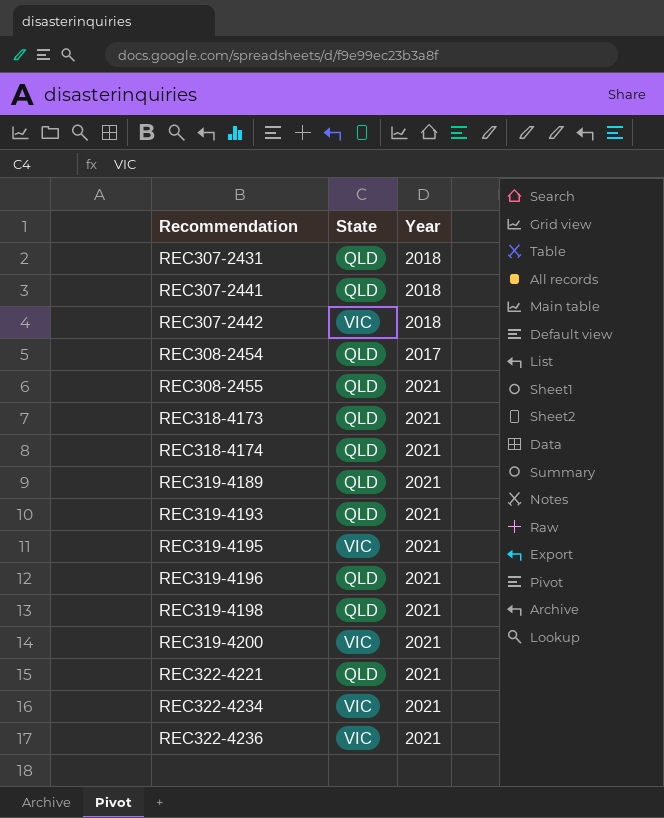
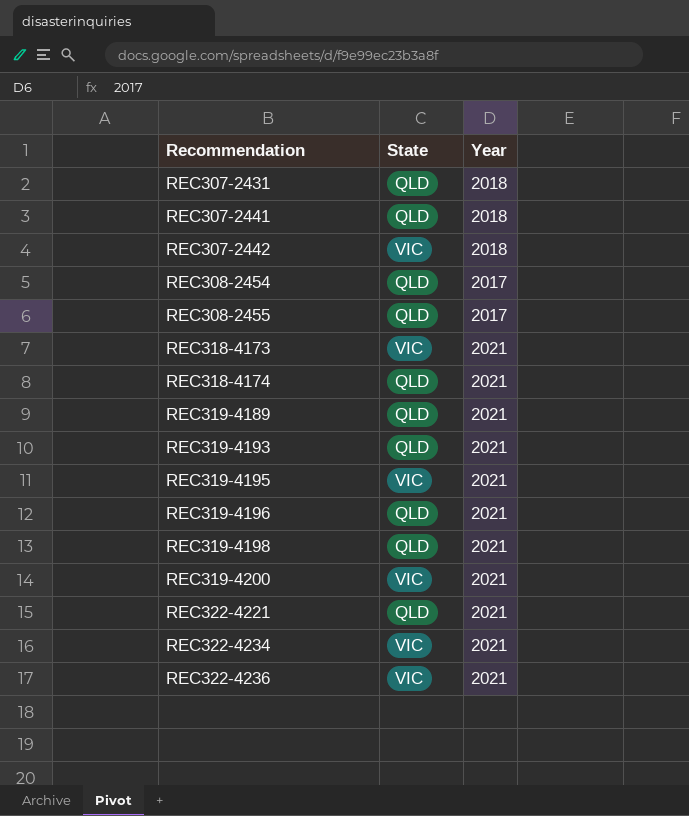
REC308-2455 | Year: 2021 -> 2017
REC318-4173 | State: QLD -> VIC

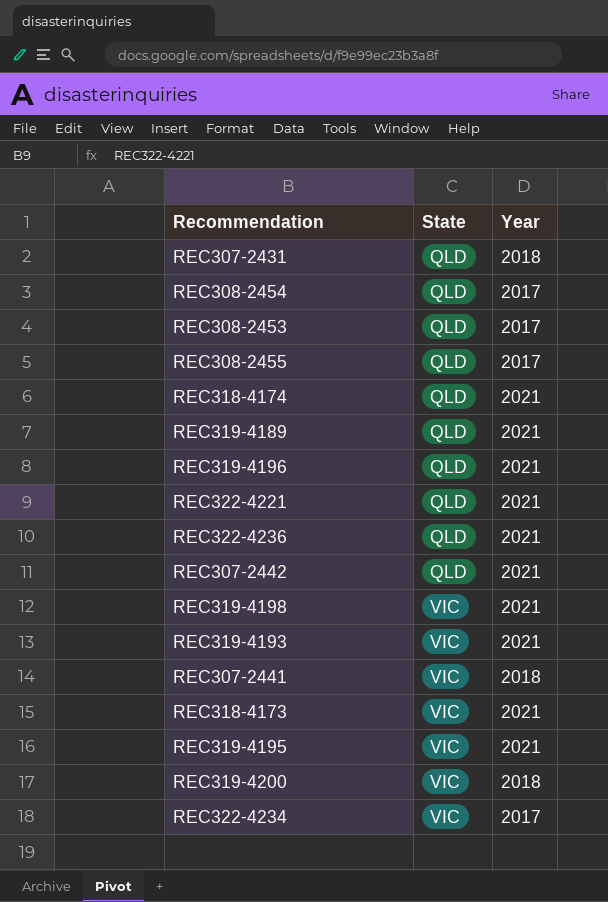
row order: Recommendation ascending -> State ascending
row REC308-2453: none -> QLD | 2017
REC322-4236 | State: VIC -> QLD
REC307-2442 | State: VIC -> QLD
REC307-2442 | Year: 2018 -> 2021
REC319-4198 | State: QLD -> VIC
REC319-4193 | State: QLD -> VIC
REC307-2441 | State: QLD -> VIC
REC319-4200 | Year: 2021 -> 2018
REC322-4234 | Year: 2021 -> 2017

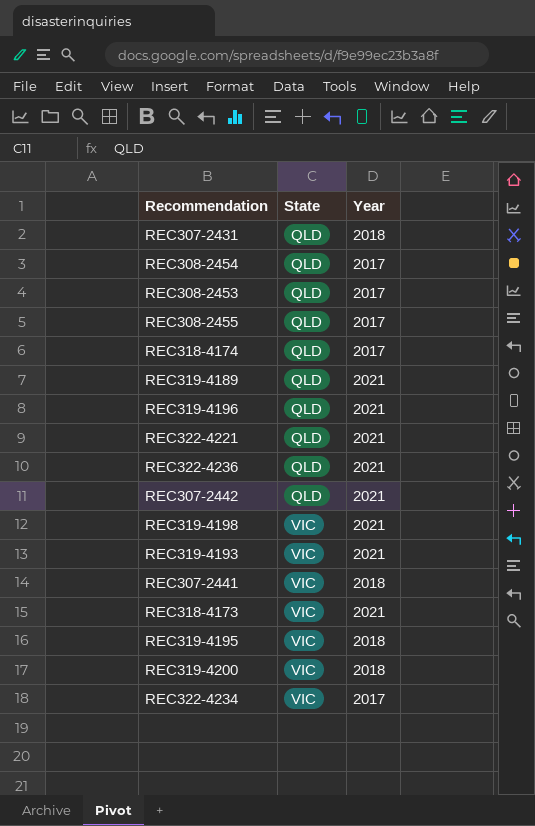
REC318-4174 | Year: 2021 -> 2017
REC319-4195 | Year: 2021 -> 2018

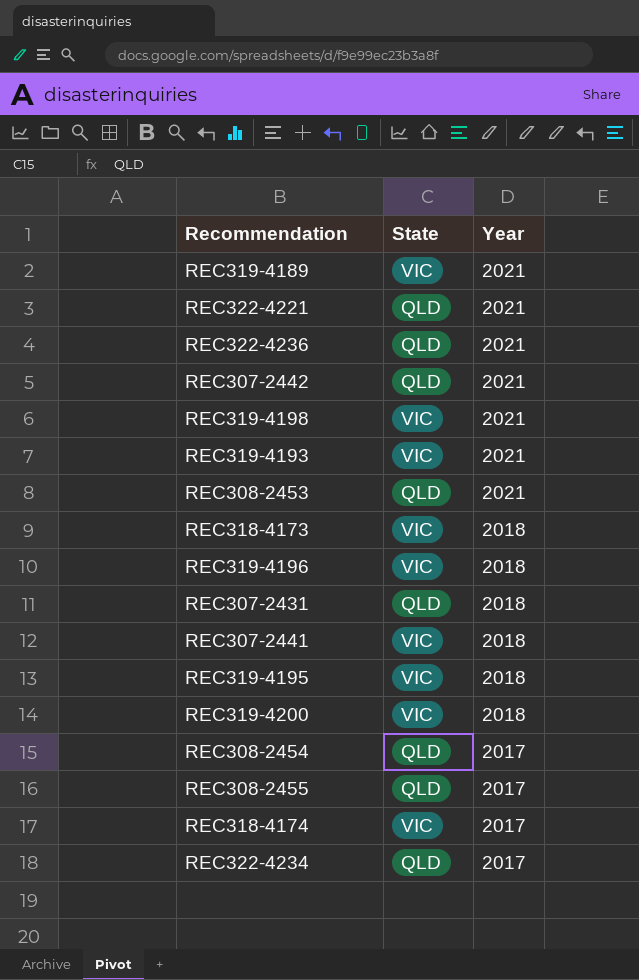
row order: State ascending -> Year descending
REC319-4189 | State: QLD -> VIC
REC308-2453 | Year: 2017 -> 2021
REC318-4173 | Year: 2021 -> 2018
REC319-4196 | State: QLD -> VIC
REC319-4196 | Year: 2021 -> 2018
REC318-4174 | State: QLD -> VIC
REC322-4234 | State: VIC -> QLD

